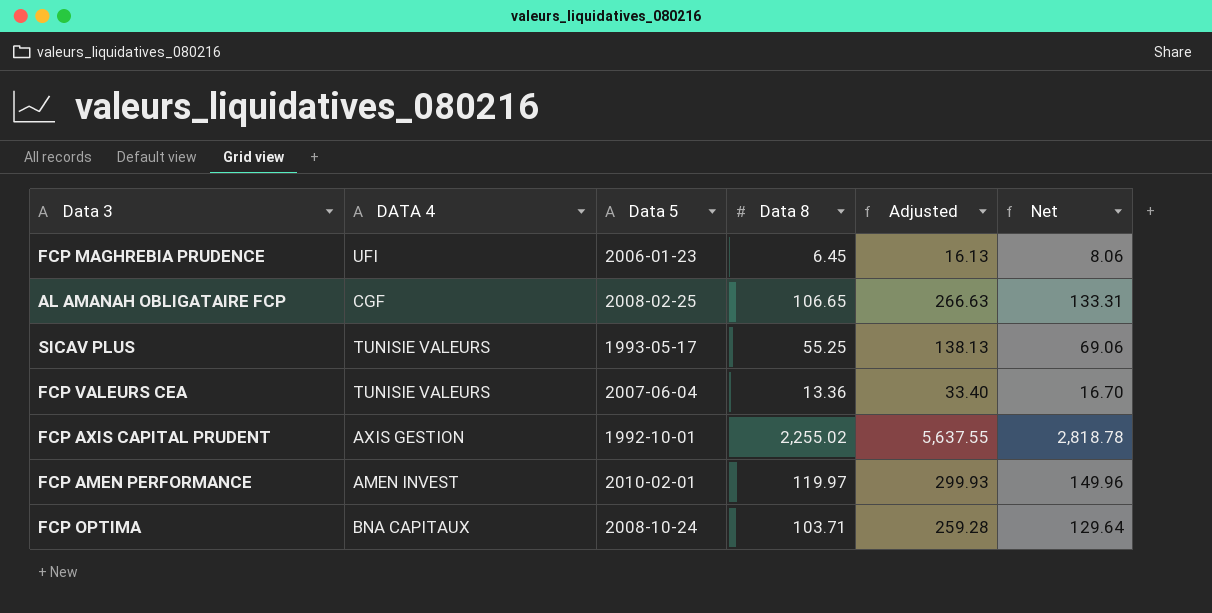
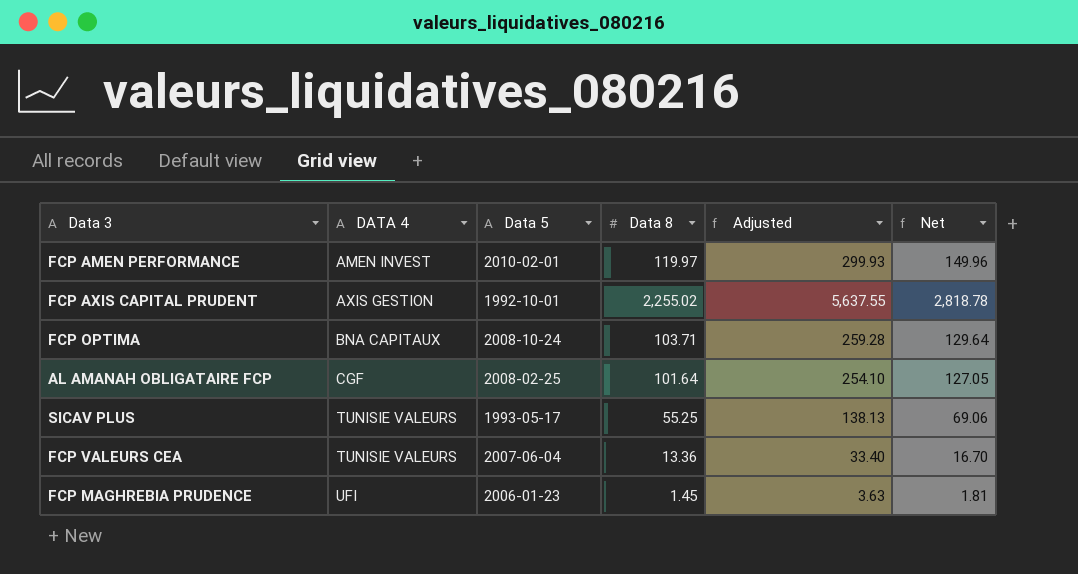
row order: none -> DATA 4 ascending
AL AMANAH OBLIGATAIRE FCP | Data 8: 106.65 -> 101.64
AL AMANAH OBLIGATAIRE FCP | Adjusted: 266.63 -> 254.10
AL AMANAH OBLIGATAIRE FCP | Net: 133.31 -> 127.05
FCP MAGHREBIA PRUDENCE | Data 8: 6.45 -> 1.45
FCP MAGHREBIA PRUDENCE | Adjusted: 16.13 -> 3.63
FCP MAGHREBIA PRUDENCE | Net: 8.06 -> 1.81

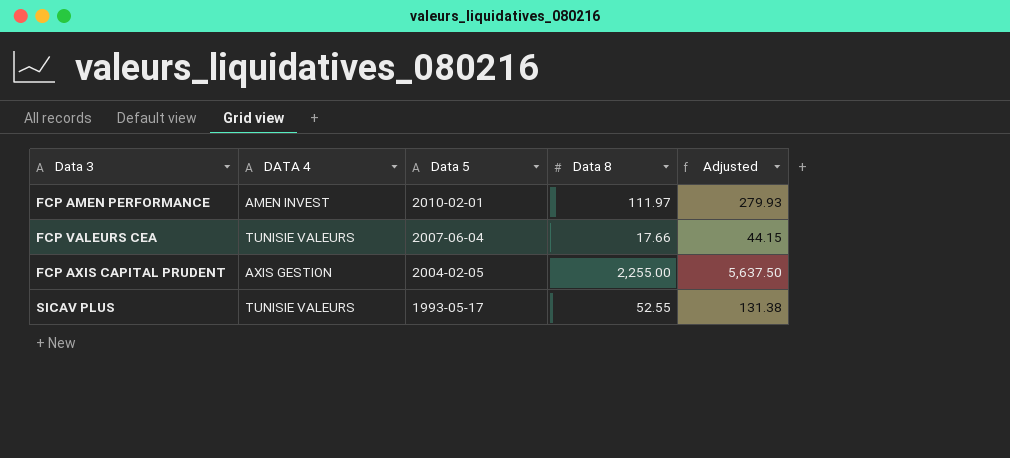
row order: DATA 4 ascending -> Data 5 descending
column Net | formula: [Data 8] * 1.25 -> none
row FCP OPTIMA: BNA CAPITAUX | 2008-10-24 | 103.71 | 259.28 | 129.64 -> none
row AL AMANAH OBLIGATAIRE FCP: CGF | 2008-02-25 | 101.64 | 254.10 | 127.05 -> none
row FCP MAGHREBIA PRUDENCE: UFI | 2006-01-23 | 1.45 | 3.63 | 1.81 -> none
FCP AMEN PERFORMANCE | Data 8: 119.97 -> 111.97
FCP AMEN PERFORMANCE | Adjusted: 299.93 -> 279.93
FCP VALEURS CEA | Data 8: 13.36 -> 17.66
FCP VALEURS CEA | Adjusted: 33.40 -> 44.15
FCP AXIS CAPITAL PRUDENT | Data 5: 1992-10-01 -> 2004-02-05
FCP AXIS CAPITAL PRUDENT | Data 8: 2,255.02 -> 2,255.00
FCP AXIS CAPITAL PRUDENT | Adjusted: 5,637.55 -> 5,637.50
SICAV PLUS | Data 8: 55.25 -> 52.55
SICAV PLUS | Adjusted: 138.13 -> 131.38

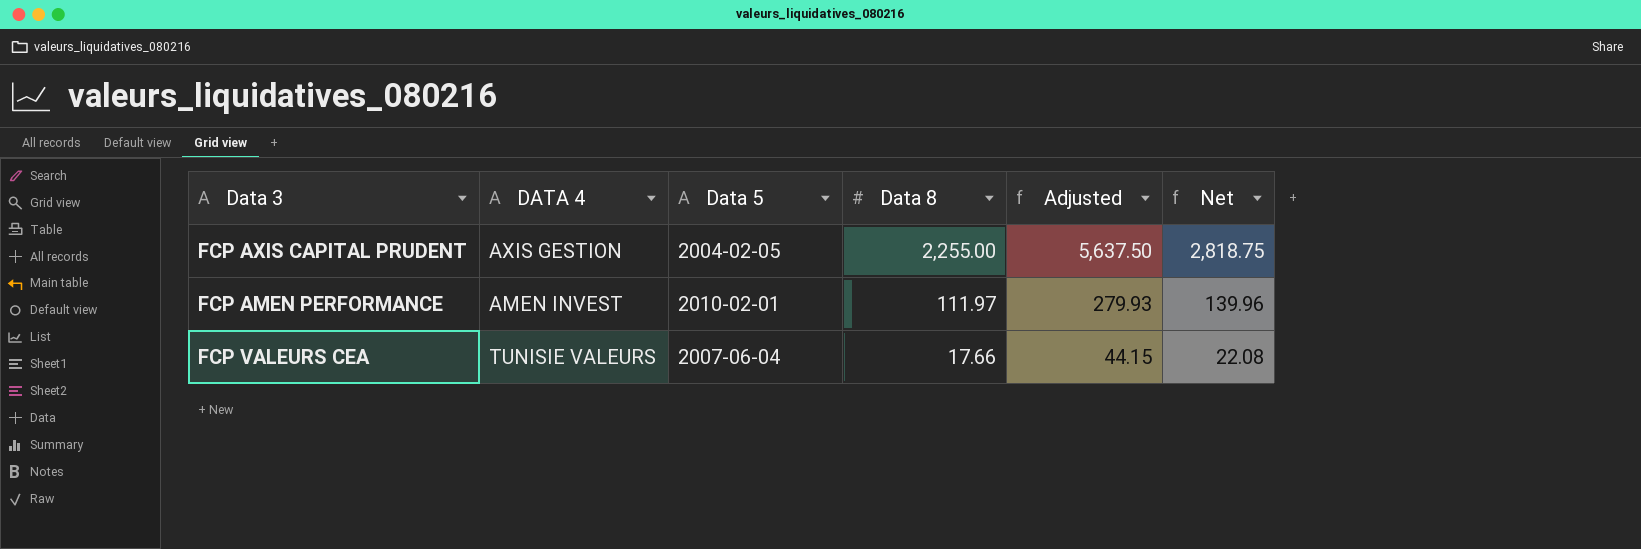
row order: Data 5 descending -> Data 8 descending
column Net | formula: none -> [Data 8] * 1.25
row SICAV PLUS: TUNISIE VALEURS | 1993-05-17 | 52.55 | 131.38 -> none

